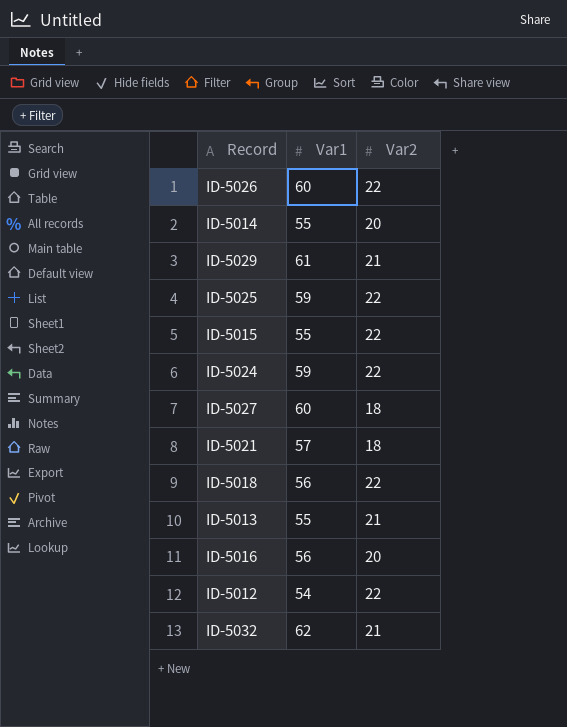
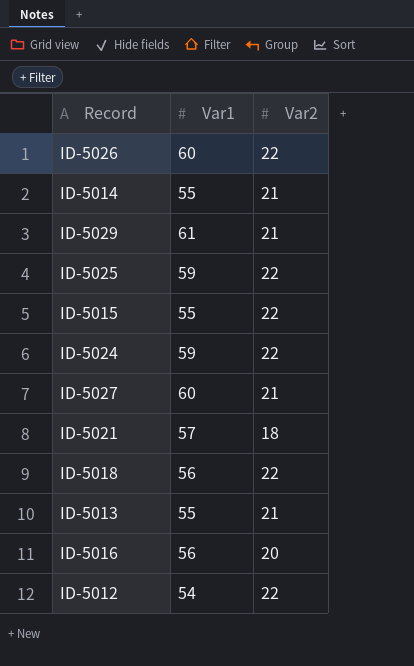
row ID-5032: 62 | 21 -> none
ID-5014 | Var2: 20 -> 21
ID-5027 | Var2: 18 -> 21

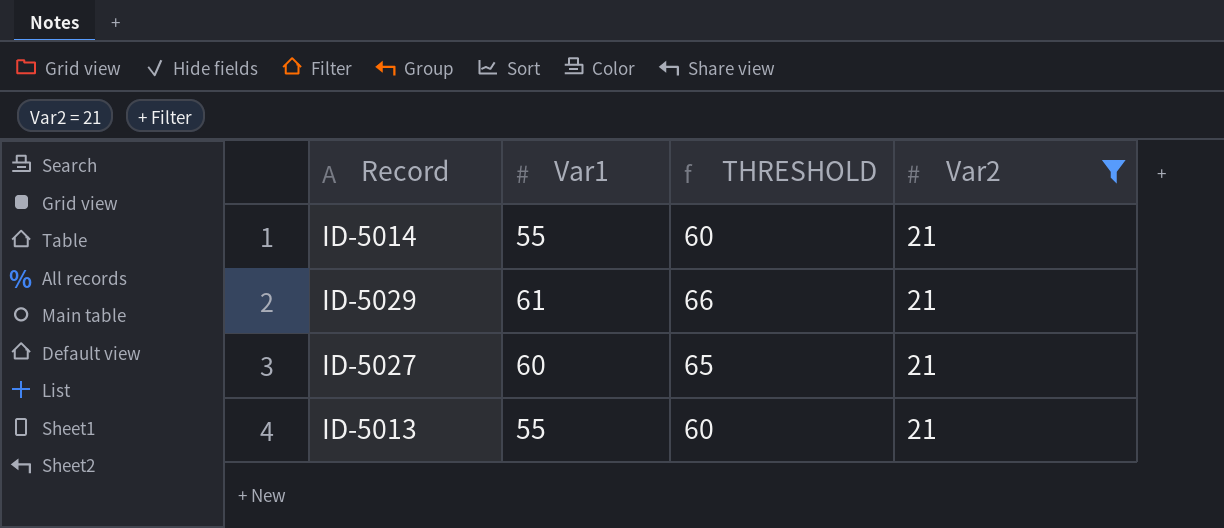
filter: none -> Var2 = 21
column THRESHOLD | formula: none -> [Var1] + 5

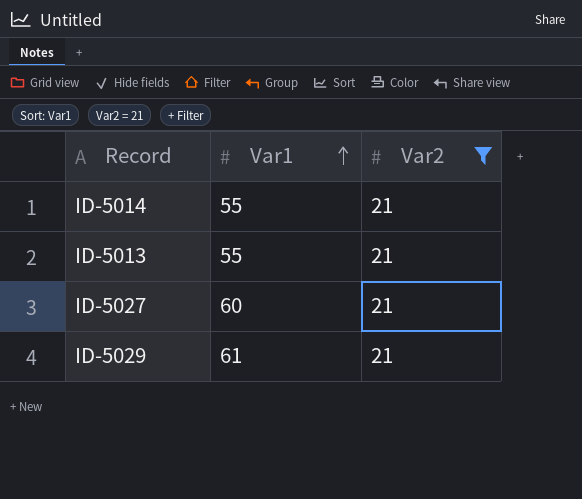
row order: none -> Var1 ascending
column THRESHOLD | formula: [Var1] + 5 -> none

